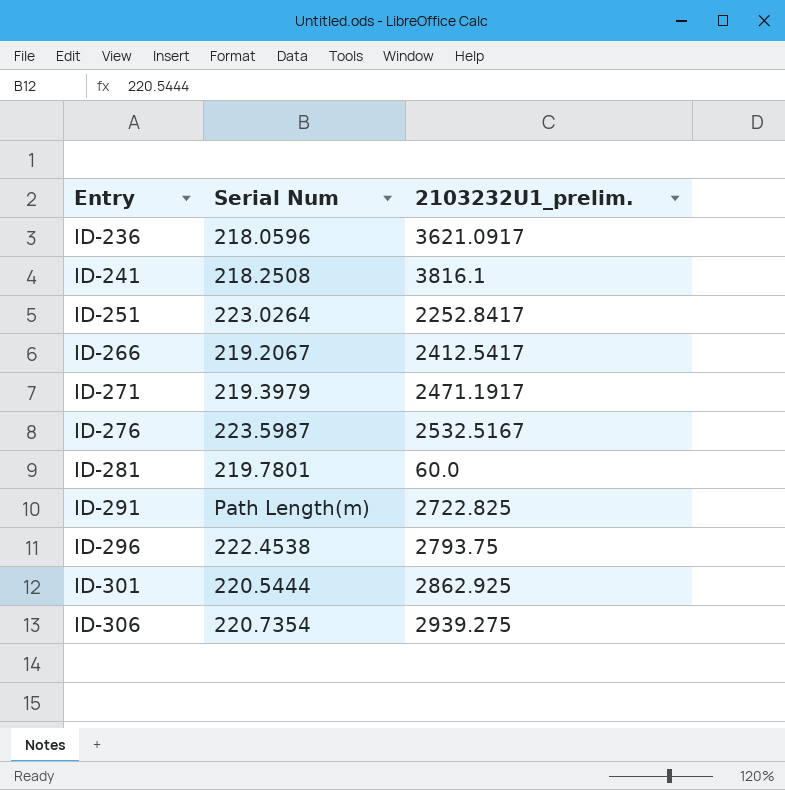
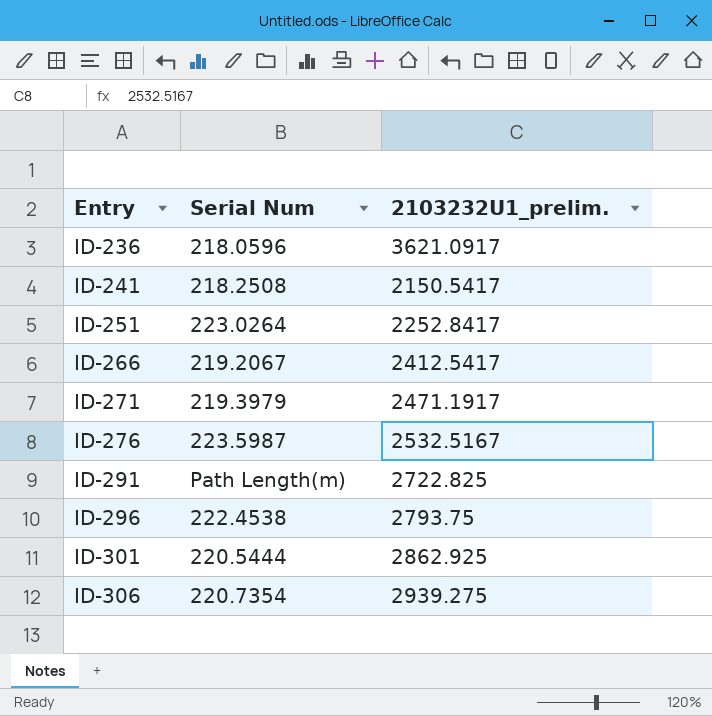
row ID-281: 219.7801 | 60.0 -> none
ID-241 | 2103232U1_prelim.: 3816.1 -> 2150.5417

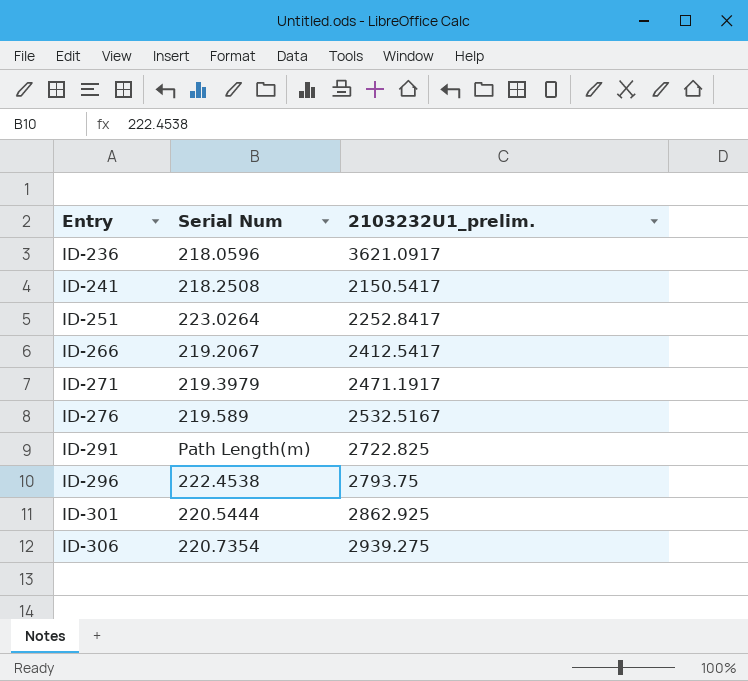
ID-276 | Serial Num: 223.5987 -> 219.589

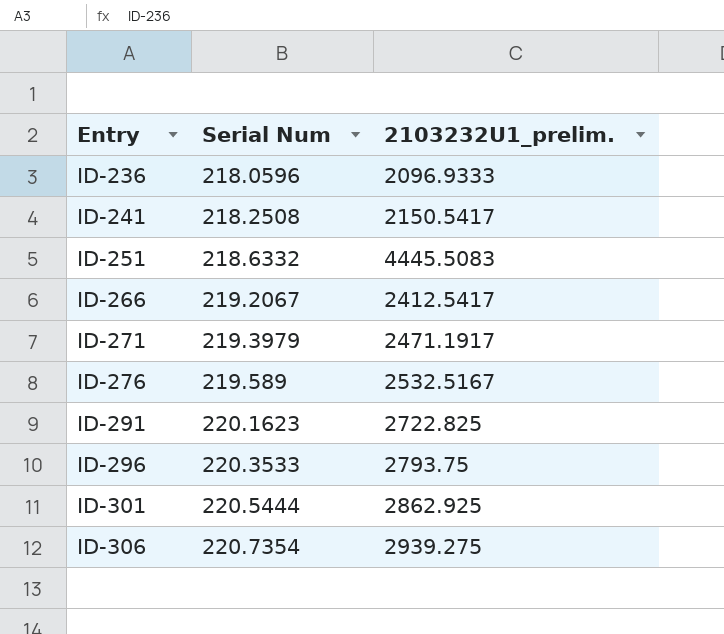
ID-236 | 2103232U1_prelim.: 3621.0917 -> 2096.9333
ID-251 | Serial Num: 223.0264 -> 218.6332
ID-251 | 2103232U1_prelim.: 2252.8417 -> 4445.5083
ID-291 | Serial Num: Path Length(m) -> 220.1623
ID-296 | Serial Num: 222.4538 -> 220.3533

